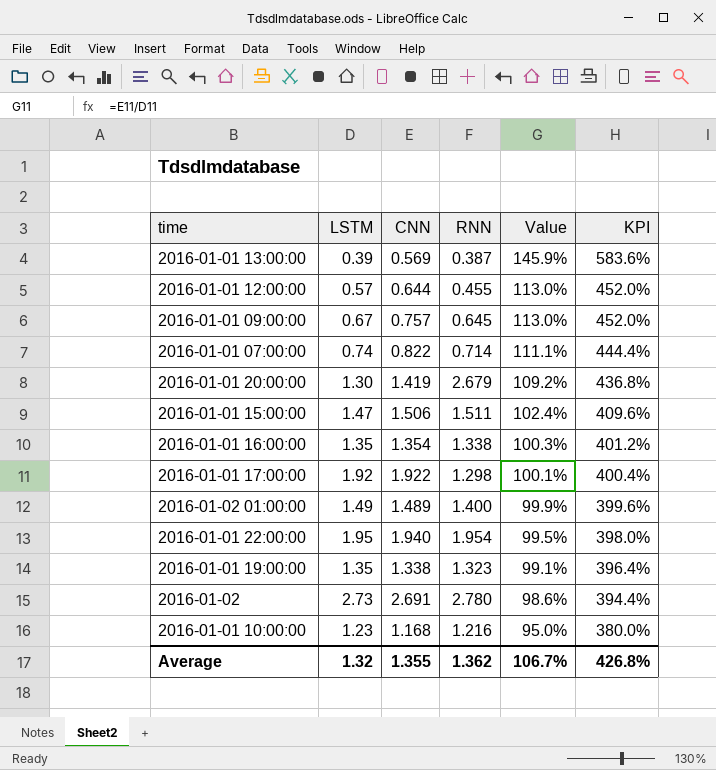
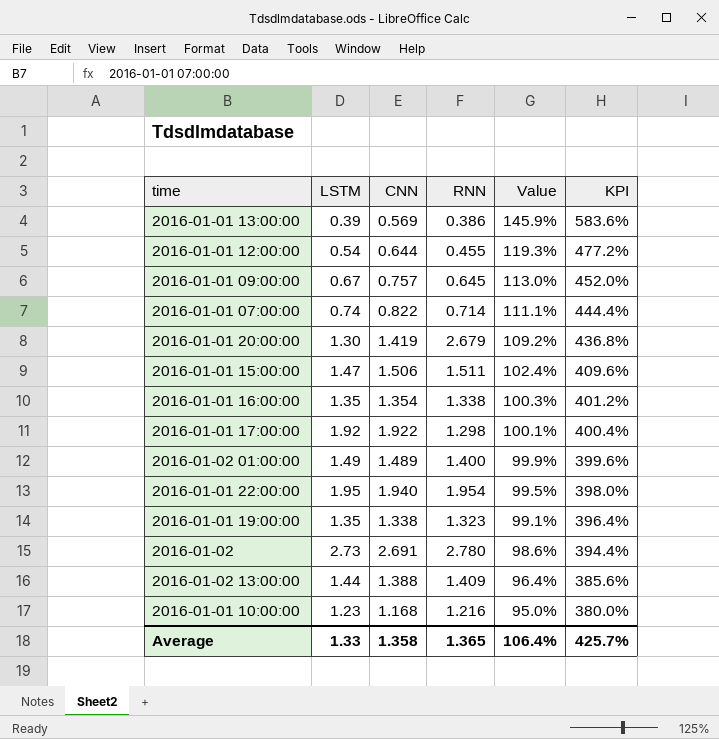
2016-01-01 13:00:00 | RNN: 0.387 -> 0.386
2016-01-01 12:00:00 | LSTM: 0.57 -> 0.54
2016-01-01 12:00:00 | Value: 113.0% -> 119.3%
2016-01-01 12:00:00 | KPI: 452.0% -> 477.2%
row 2016-01-02 13:00:00: none -> 1.44 | 1.388 | 1.409 | 96.4% | 385.6%
Average | LSTM: 1.32 -> 1.33
Average | CNN: 1.355 -> 1.358
Average | RNN: 1.362 -> 1.365
Average | Value: 106.7% -> 106.4%
Average | KPI: 426.8% -> 425.7%

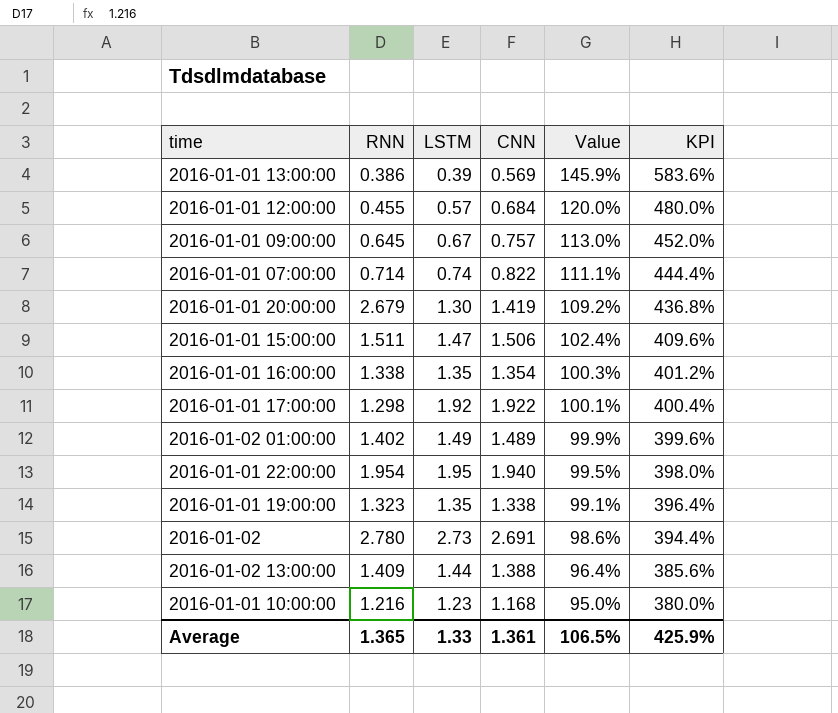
column RNN | position: 4 -> 2
2016-01-01 12:00:00 | LSTM: 0.54 -> 0.57
2016-01-01 12:00:00 | CNN: 0.644 -> 0.684
2016-01-01 12:00:00 | Value: 119.3% -> 120.0%
2016-01-01 12:00:00 | KPI: 477.2% -> 480.0%
2016-01-02 01:00:00 | RNN: 1.400 -> 1.402
Average | CNN: 1.358 -> 1.361
Average | Value: 106.4% -> 106.5%
Average | KPI: 425.7% -> 425.9%

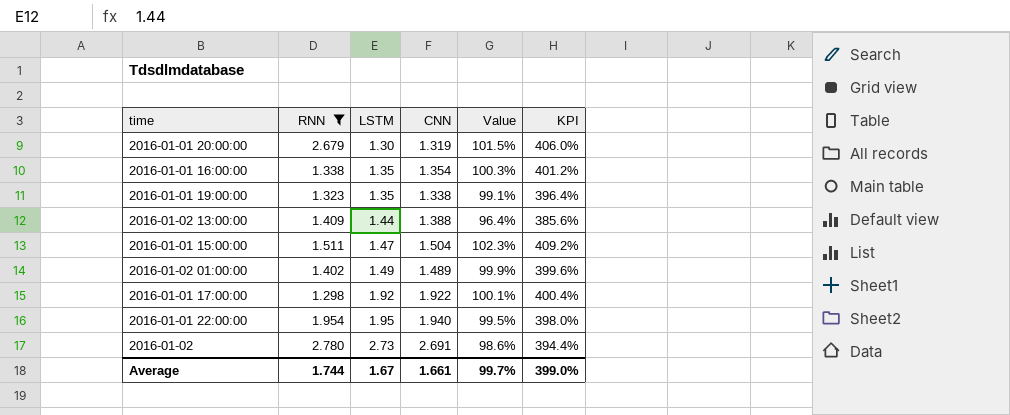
filter: none -> RNN >= 1.298
row order: Value descending -> LSTM ascending
2016-01-01 20:00:00 | CNN: 1.419 -> 1.319
2016-01-01 20:00:00 | Value: 109.2% -> 101.5%
2016-01-01 20:00:00 | KPI: 436.8% -> 406.0%
2016-01-01 15:00:00 | CNN: 1.506 -> 1.504
2016-01-01 15:00:00 | Value: 102.4% -> 102.3%
2016-01-01 15:00:00 | KPI: 409.6% -> 409.2%
Average | RNN: 1.365 -> 1.744
Average | LSTM: 1.33 -> 1.67
Average | CNN: 1.361 -> 1.661
Average | Value: 106.5% -> 99.7%
Average | KPI: 425.9% -> 399.0%

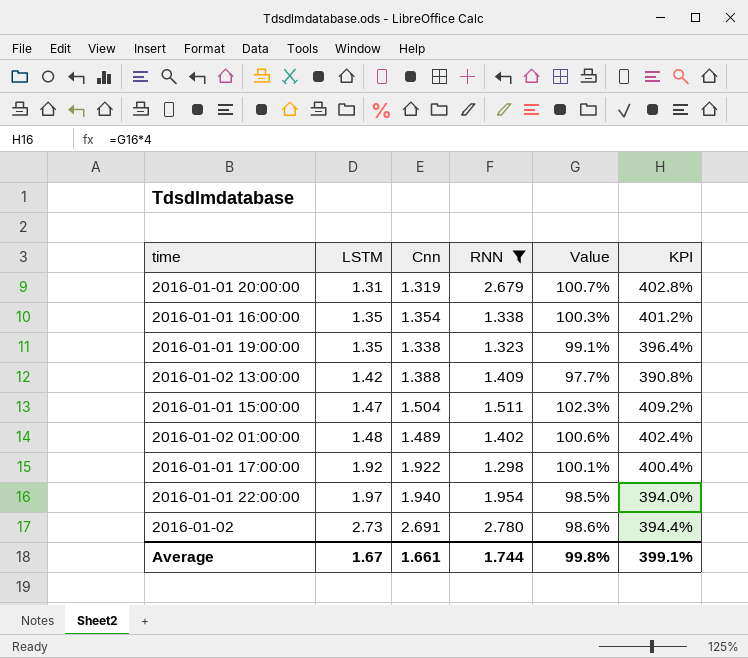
column name: CNN -> Cnn
column RNN | position: 2 -> 4
2016-01-01 20:00:00 | LSTM: 1.30 -> 1.31
2016-01-01 20:00:00 | Value: 101.5% -> 100.7%
2016-01-01 20:00:00 | KPI: 406.0% -> 402.8%
2016-01-02 13:00:00 | LSTM: 1.44 -> 1.42
2016-01-02 13:00:00 | Value: 96.4% -> 97.7%
2016-01-02 13:00:00 | KPI: 385.6% -> 390.8%
2016-01-02 01:00:00 | LSTM: 1.49 -> 1.48
2016-01-02 01:00:00 | Value: 99.9% -> 100.6%
2016-01-02 01:00:00 | KPI: 399.6% -> 402.4%
2016-01-01 22:00:00 | LSTM: 1.95 -> 1.97
2016-01-01 22:00:00 | Value: 99.5% -> 98.5%
2016-01-01 22:00:00 | KPI: 398.0% -> 394.0%
Average | Value: 99.7% -> 99.8%
Average | KPI: 399.0% -> 399.1%

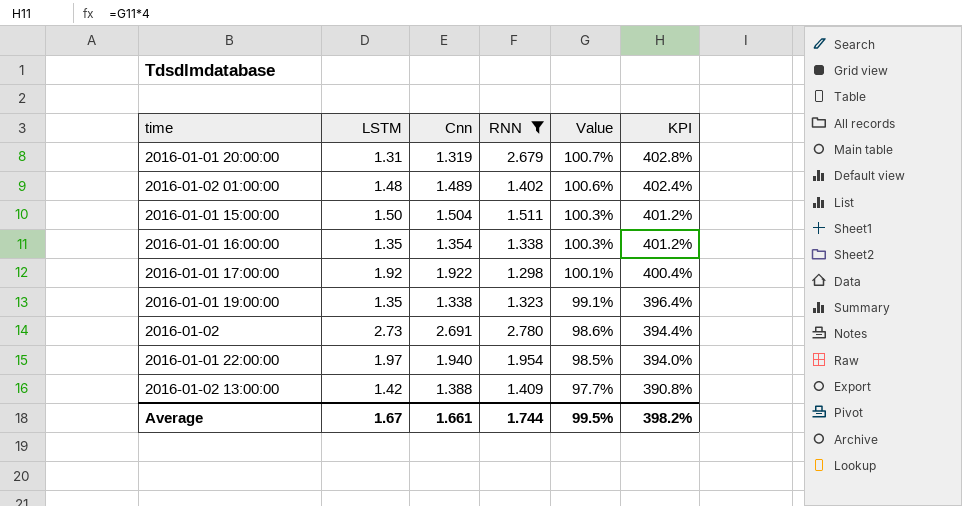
row order: LSTM ascending -> Value descending
2016-01-01 15:00:00 | LSTM: 1.47 -> 1.50
2016-01-01 15:00:00 | Value: 102.3% -> 100.3%
2016-01-01 15:00:00 | KPI: 409.2% -> 401.2%
Average | Value: 99.8% -> 99.5%
Average | KPI: 399.1% -> 398.2%

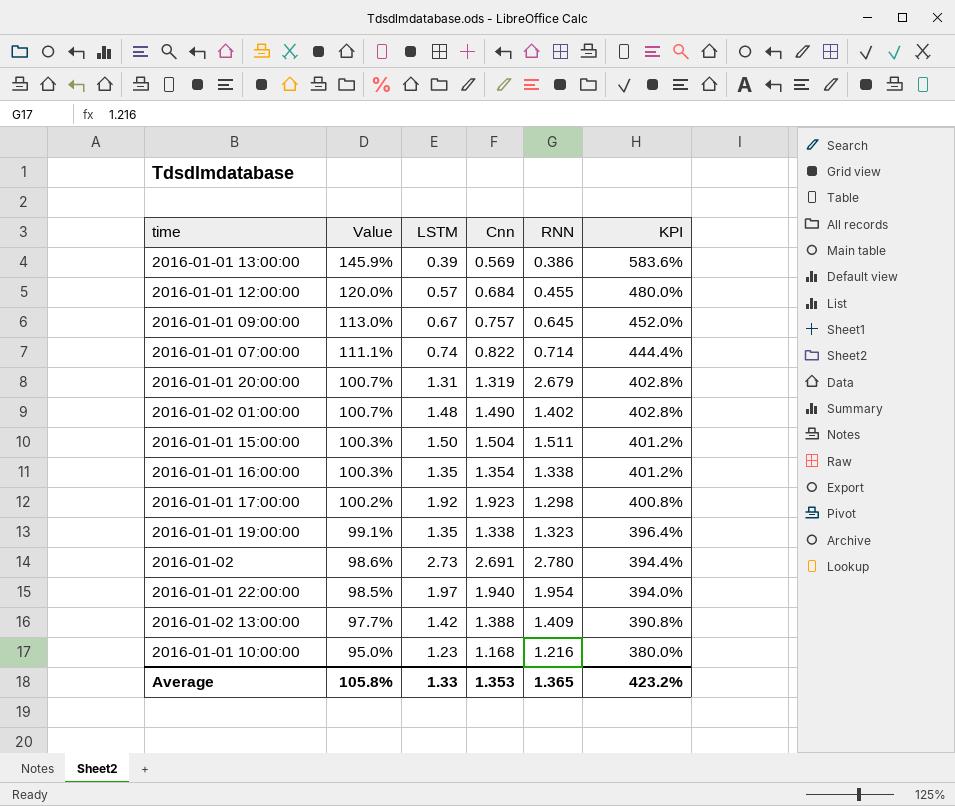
filter: RNN >= 1.298 -> none
column Value | position: 5 -> 2
2016-01-02 01:00:00 | Value: 100.6% -> 100.7%
2016-01-02 01:00:00 | Cnn: 1.489 -> 1.490
2016-01-02 01:00:00 | KPI: 402.4% -> 402.8%
2016-01-01 17:00:00 | Value: 100.1% -> 100.2%
2016-01-01 17:00:00 | Cnn: 1.922 -> 1.923
2016-01-01 17:00:00 | KPI: 400.4% -> 400.8%
Average | Value: 99.5% -> 105.8%
Average | LSTM: 1.67 -> 1.33
Average | Cnn: 1.661 -> 1.353
Average | RNN: 1.744 -> 1.365
Average | KPI: 398.2% -> 423.2%

